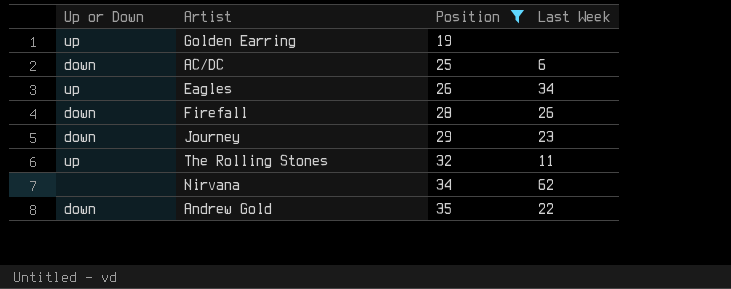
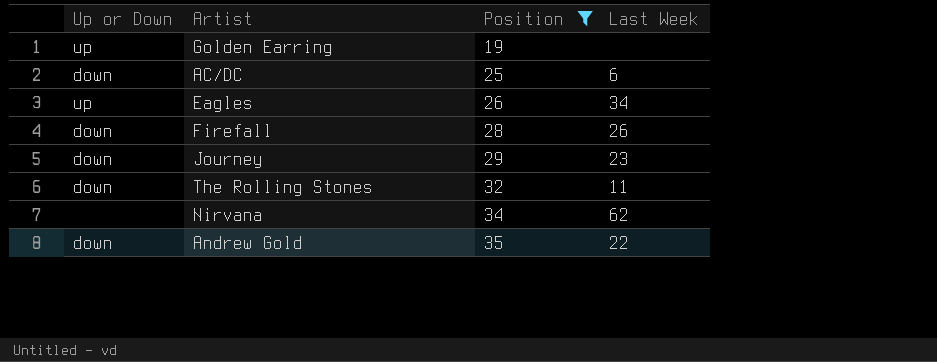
The Rolling Stones | Up or Down: up -> down

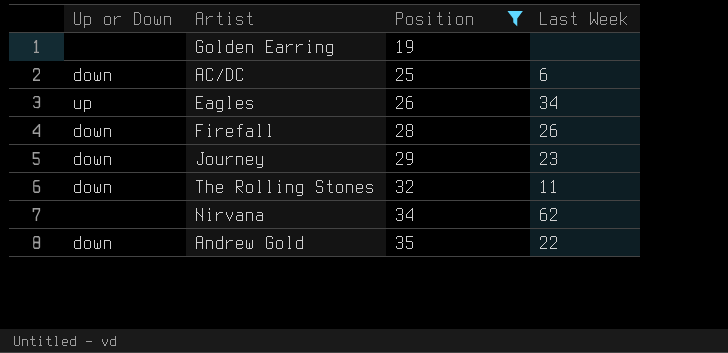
Golden Earring | Up or Down: up -> none

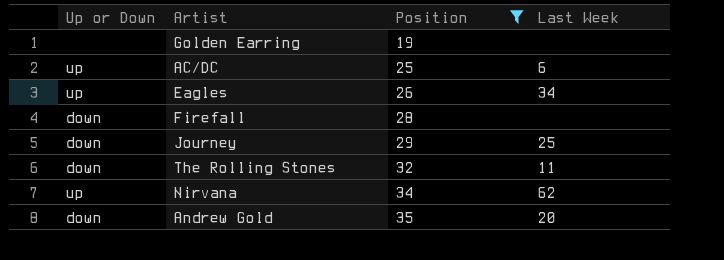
AC/DC | Up or Down: down -> up
Firefall | Last Week: 26 -> none
Journey | Last Week: 23 -> 25
Nirvana | Up or Down: none -> up
Andrew Gold | Last Week: 22 -> 20

